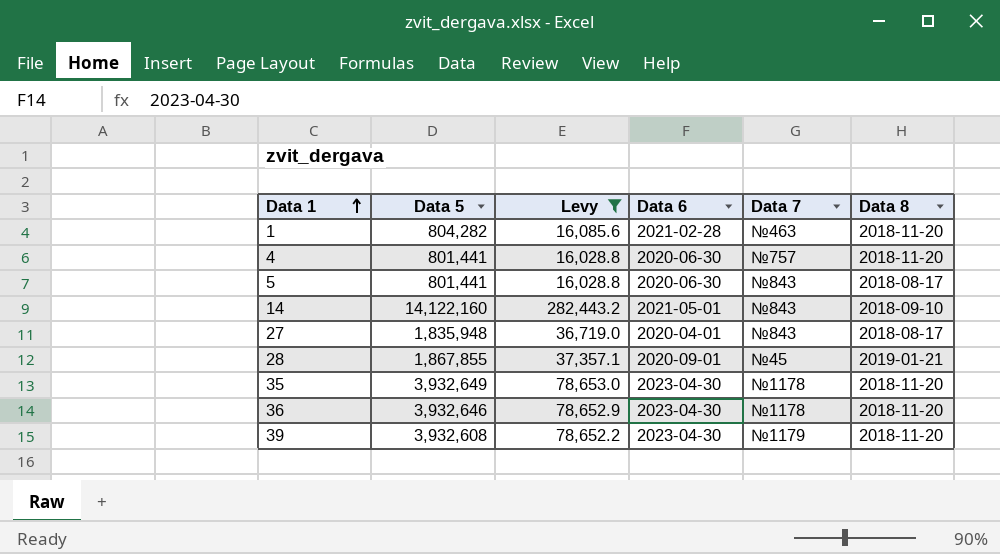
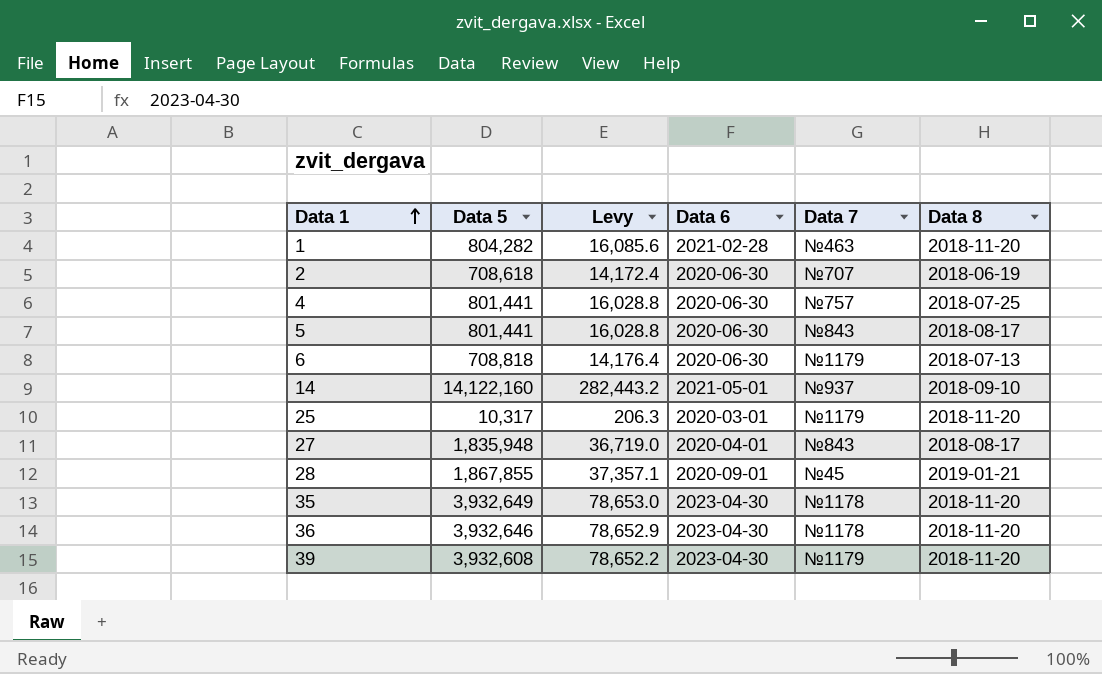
filter: Levy >= 16,028.8 -> none
4 | Data 8: 2018-11-20 -> 2018-07-25
14 | Data 7: №843 -> №937

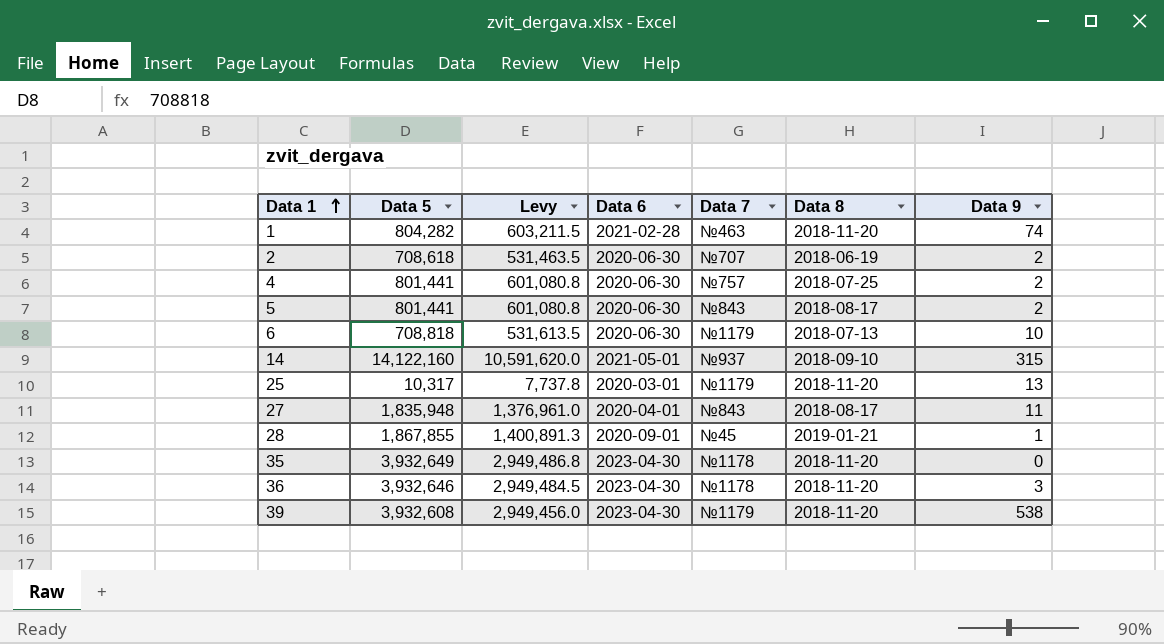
column Levy | formula: [Data 5] * 0.02 -> [Data 5] * 0.75
column Data 9 | position: none -> 7

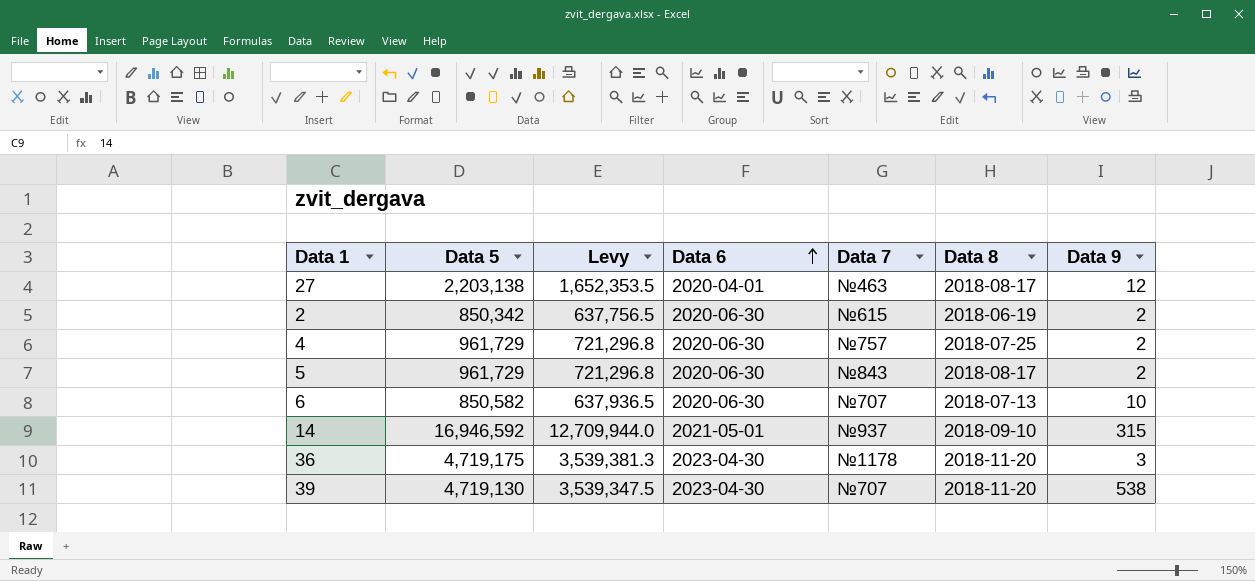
row order: Data 1 ascending -> Data 6 ascending
row 1: 804,282 | 603,211.5 | 2021-02-28 | №463 | 2018-11-20 | 74 -> none
row 25: 10,317 | 7,737.8 | 2020-03-01 | №1179 | 2018-11-20 | 13 -> none
row 28: 1,867,855 | 1,400,891.3 | 2020-09-01 | №45 | 2019-01-21 | 1 -> none
row 35: 3,932,649 | 2,949,486.8 | 2023-04-30 | №1178 | 2018-11-20 | 0 -> none
27 | Data 5: 1,835,948 -> 2,203,138
27 | Levy: 1,376,961.0 -> 1,652,353.5
27 | Data 7: №843 -> №463
27 | Data 9: 11 -> 12
2 | Data 5: 708,618 -> 850,342
2 | Levy: 531,463.5 -> 637,756.5
2 | Data 7: №707 -> №615
4 | Data 5: 801,441 -> 961,729
4 | Levy: 601,080.8 -> 721,296.8
5 | Data 5: 801,441 -> 961,729
5 | Levy: 601,080.8 -> 721,296.8
6 | Data 5: 708,818 -> 850,582
6 | Levy: 531,613.5 -> 637,936.5
6 | Data 7: №1179 -> №707
14 | Data 5: 14,122,160 -> 16,946,592
14 | Levy: 10,591,620.0 -> 12,709,944.0
36 | Data 5: 3,932,646 -> 4,719,175
36 | Levy: 2,949,484.5 -> 3,539,381.3
39 | Data 5: 3,932,608 -> 4,719,130
39 | Levy: 2,949,456.0 -> 3,539,347.5
39 | Data 7: №1179 -> №707

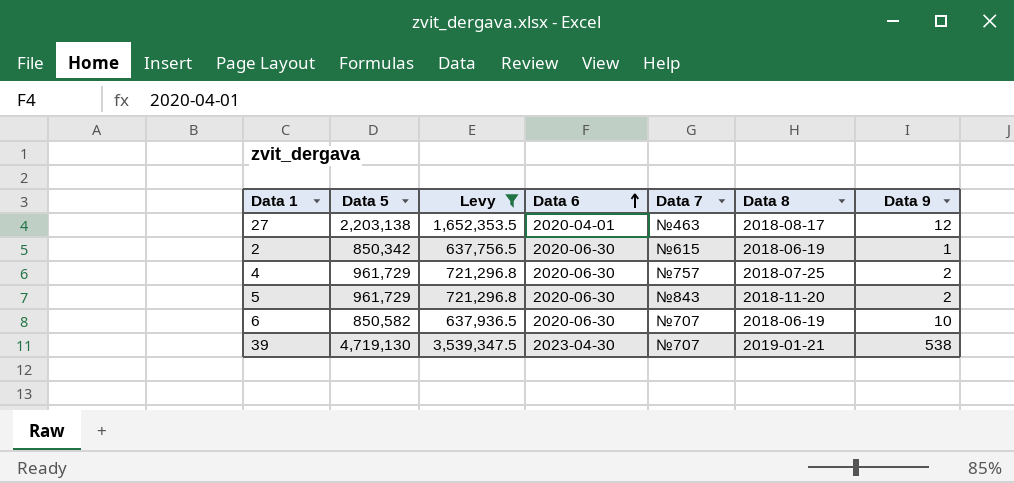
filter: none -> Levy <= 3,539,347.5
2 | Data 9: 2 -> 1
5 | Data 8: 2018-08-17 -> 2018-11-20
6 | Data 8: 2018-07-13 -> 2018-06-19
39 | Data 8: 2018-11-20 -> 2019-01-21

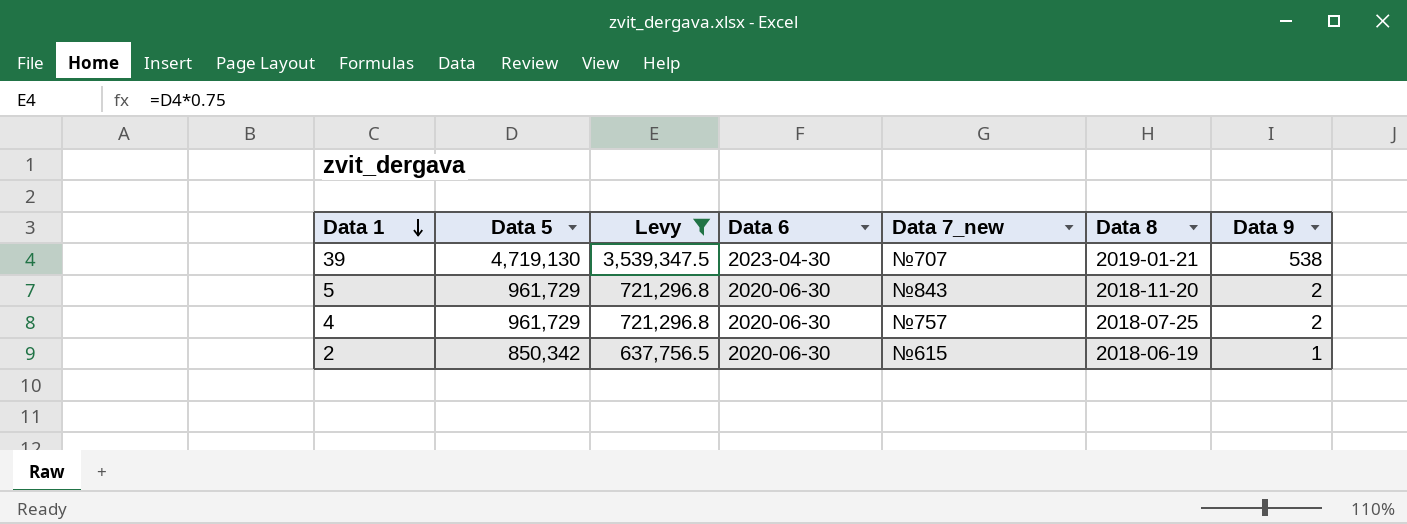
row order: Data 6 ascending -> Data 1 descending
column name: Data 7 -> Data 7_new
row 27: 2,203,138 | 1,652,353.5 | 2020-04-01 | №463 | 2018-08-17 | 12 -> none
row 6: 850,582 | 637,936.5 | 2020-06-30 | №707 | 2018-06-19 | 10 -> none

